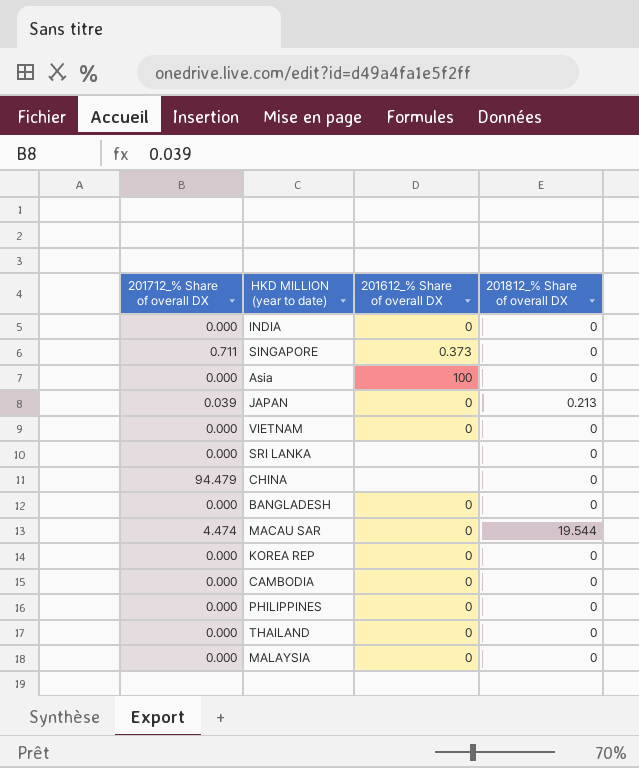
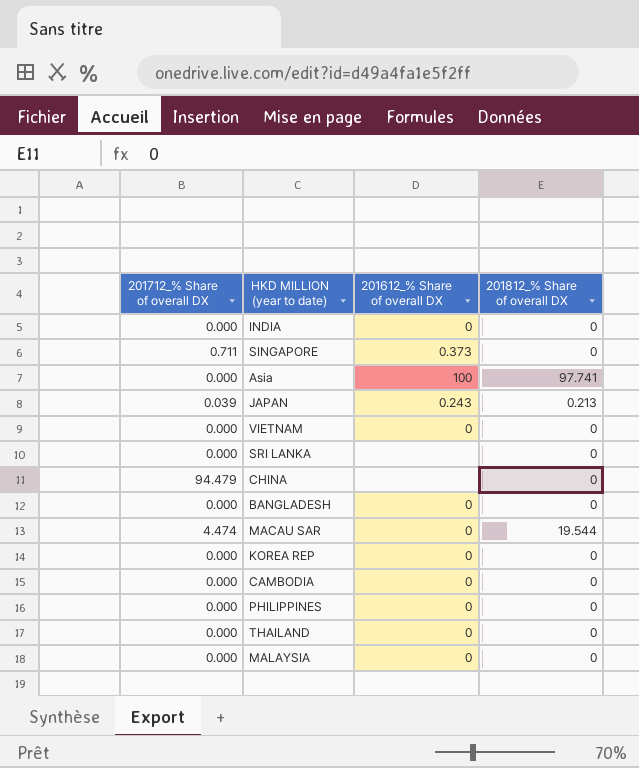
Asia | 201812_% Share of overall DX: 0 -> 97.741
JAPAN | 201612_% Share of overall DX: 0 -> 0.243

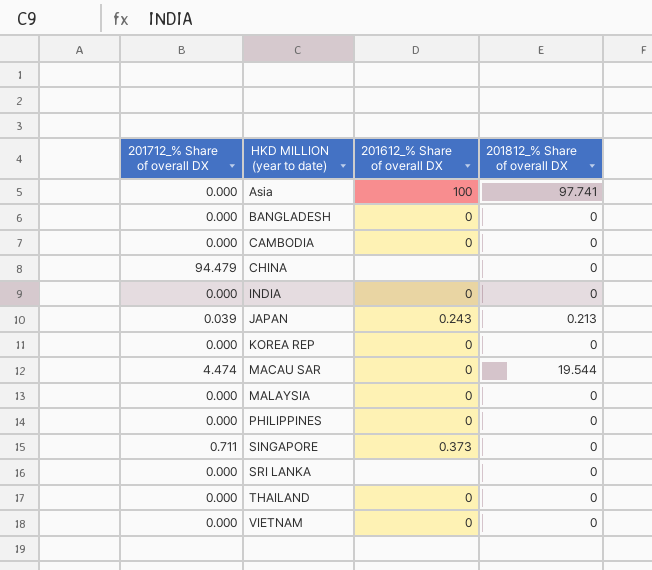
row order: none -> HKD MILLION (year to date) ascending

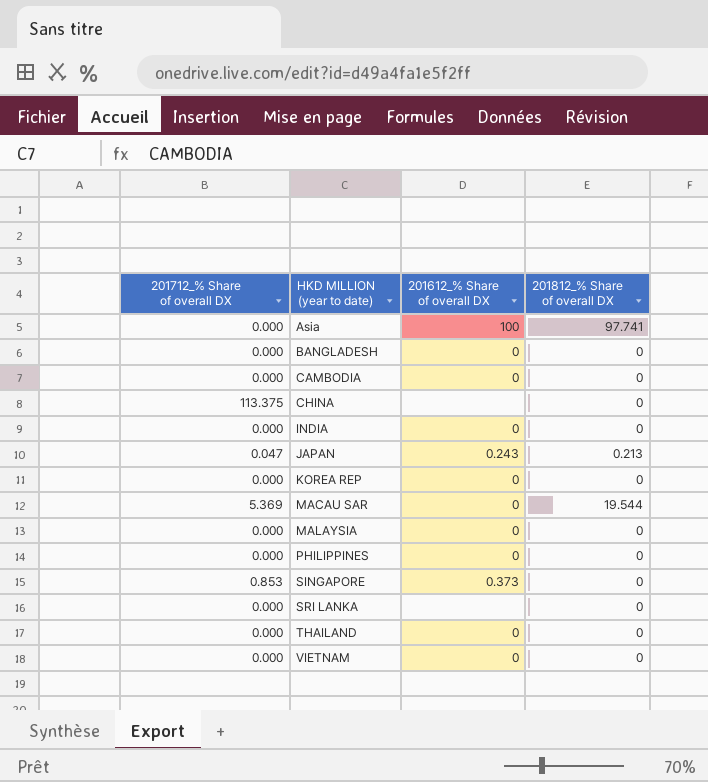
CHINA | 201712_% Share of overall DX: 94.479 -> 113.375
JAPAN | 201712_% Share of overall DX: 0.039 -> 0.047
MACAU SAR | 201712_% Share of overall DX: 4.474 -> 5.369
SINGAPORE | 201712_% Share of overall DX: 0.711 -> 0.853

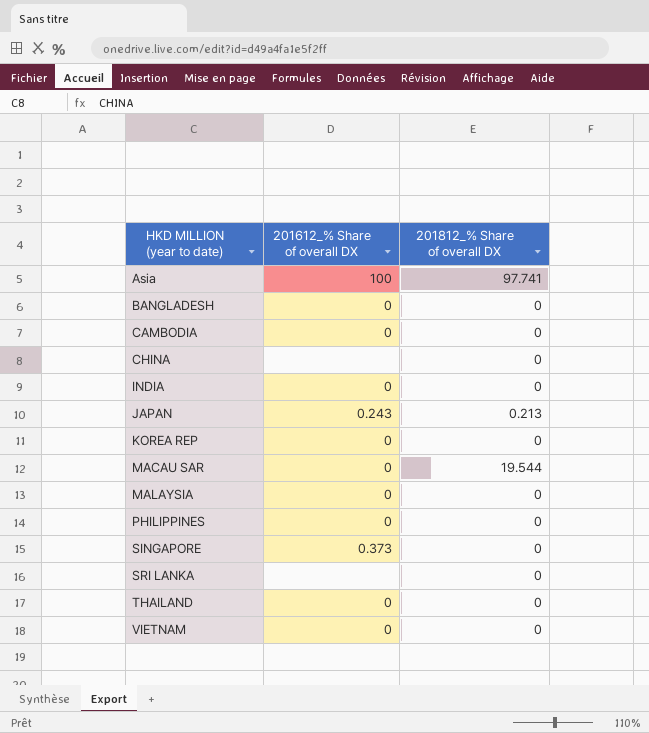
column 201712_% Share of overall DX | position: 1 -> none

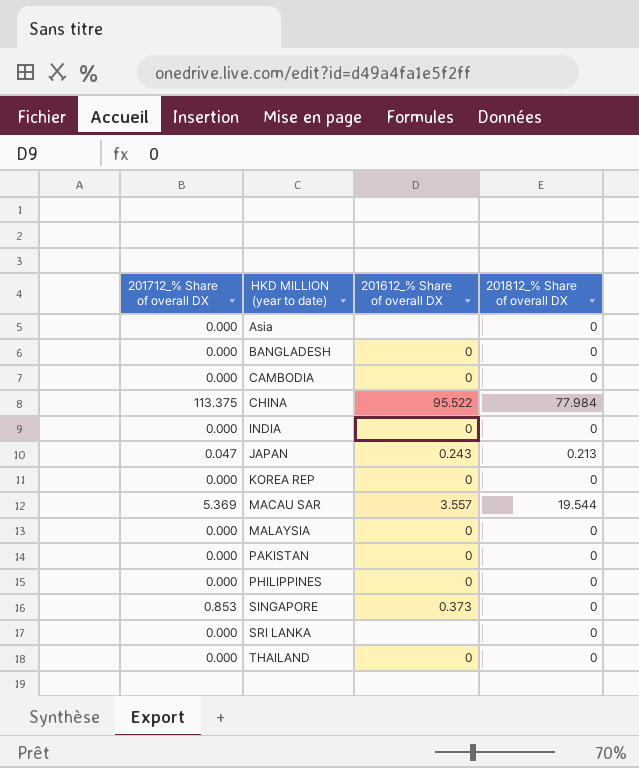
column 201712_% Share of overall DX | position: none -> 1
row VIETNAM: 0 | 0 -> none
Asia | 201612_% Share of overall DX: 100 -> none
Asia | 201812_% Share of overall DX: 97.741 -> 0
CHINA | 201612_% Share of overall DX: none -> 95.522
CHINA | 201812_% Share of overall DX: 0 -> 77.984
MACAU SAR | 201612_% Share of overall DX: 0 -> 3.557
row PAKISTAN: none -> 0.000 | 0 | 0

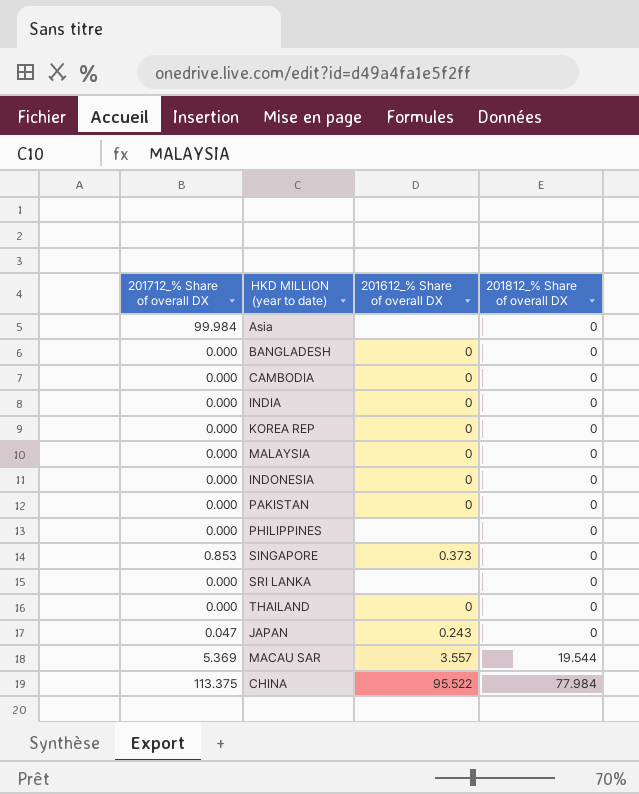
row order: HKD MILLION (year to date) ascending -> 201812_% Share of overall DX ascending
Asia | 201712_% Share of overall DX: 0.000 -> 99.984
row INDONESIA: none -> 0.000 | 0 | 0
PHILIPPINES | 201612_% Share of overall DX: 0 -> none
JAPAN | 201812_% Share of overall DX: 0.213 -> 0

